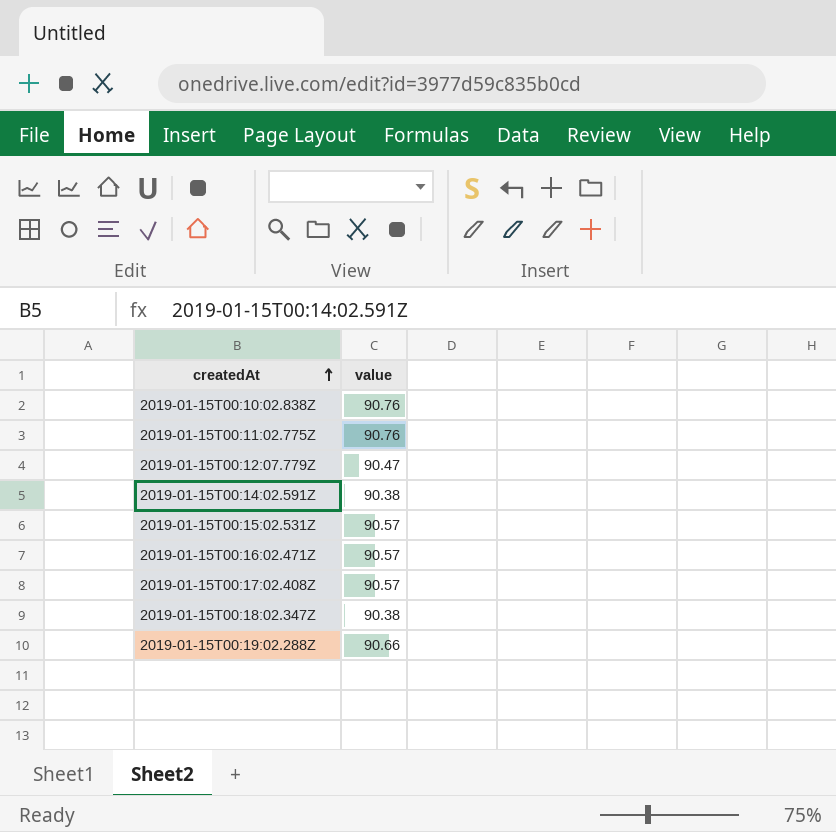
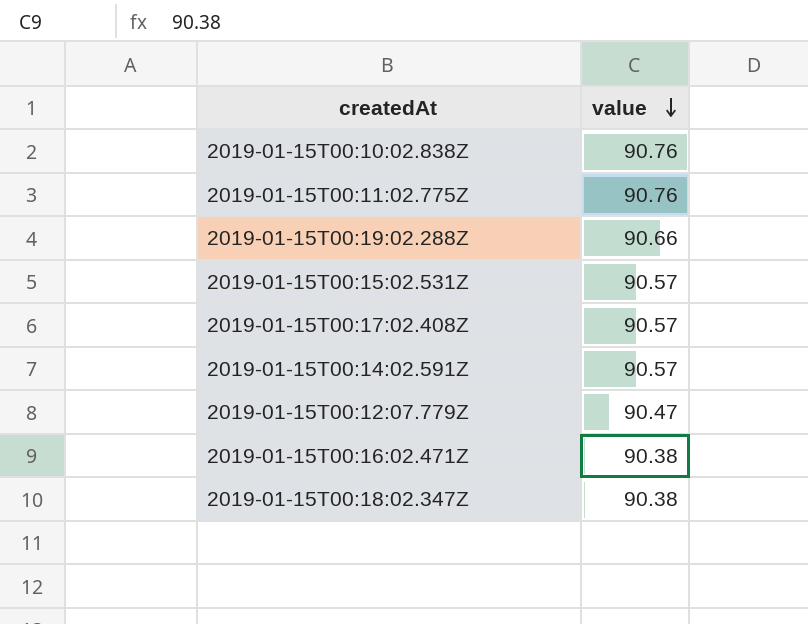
row order: createdAt ascending -> value descending
2019-01-15T00:14:02.591Z | value: 90.38 -> 90.57
2019-01-15T00:16:02.471Z | value: 90.57 -> 90.38

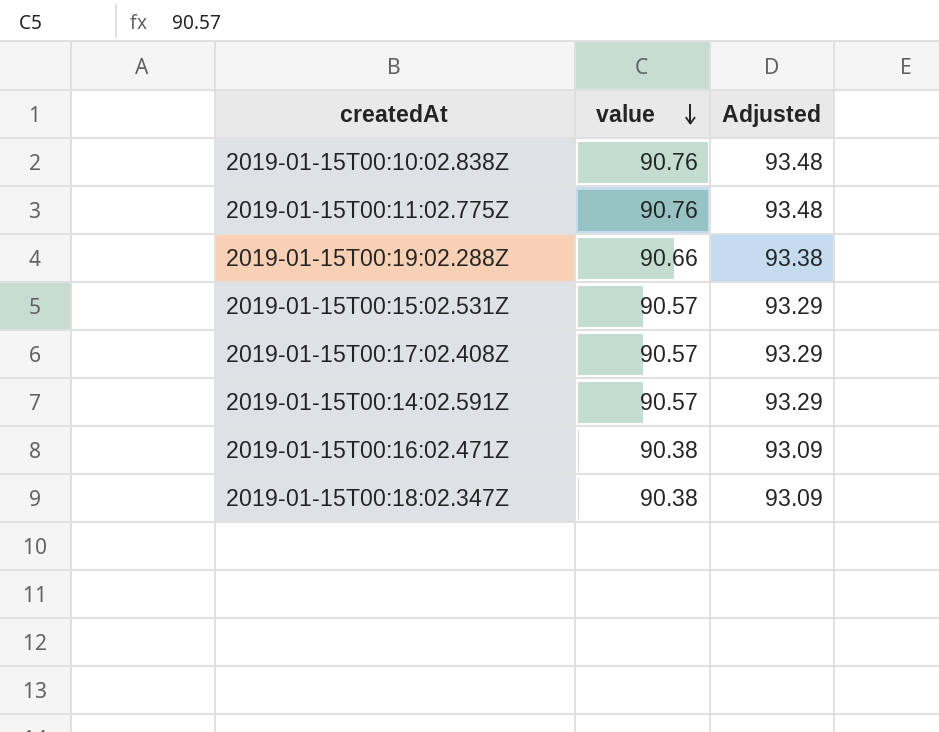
column Adjusted | formula: none -> [value] * 1.03
row 2019-01-15T00:12:07.779Z: 90.47 -> none

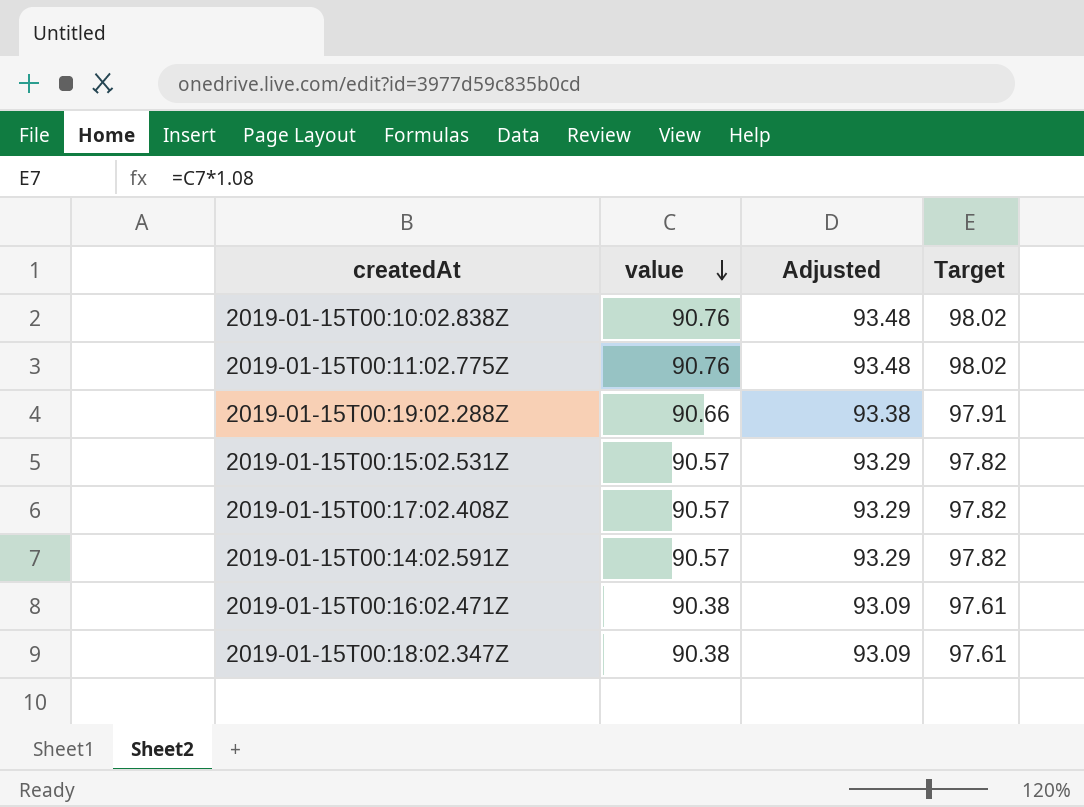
column Target | formula: none -> [value] * 1.08

